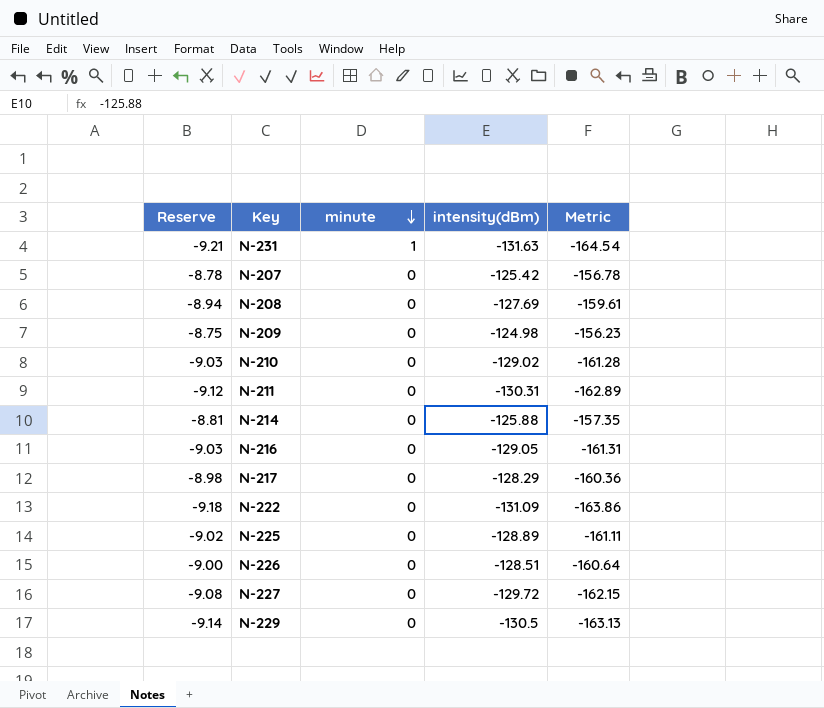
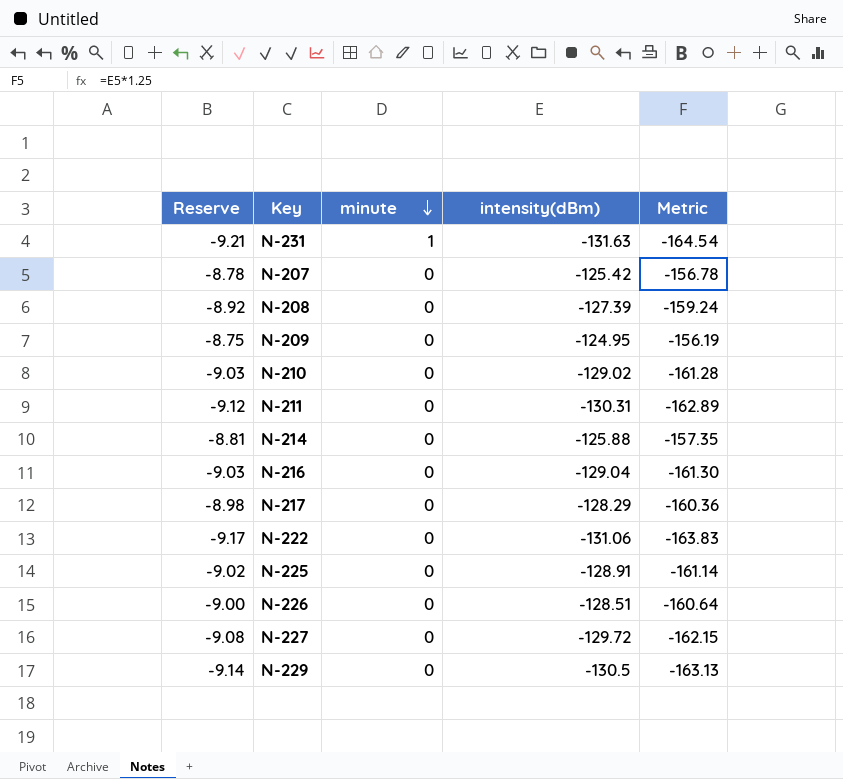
N-208 | Reserve: -8.94 -> -8.92
N-208 | intensity(dBm): -127.69 -> -127.39
N-208 | Metric: -159.61 -> -159.24
N-209 | intensity(dBm): -124.98 -> -124.95
N-209 | Metric: -156.23 -> -156.19
N-216 | intensity(dBm): -129.05 -> -129.04
N-216 | Metric: -161.31 -> -161.30
N-222 | Reserve: -9.18 -> -9.17
N-222 | intensity(dBm): -131.09 -> -131.06
N-222 | Metric: -163.86 -> -163.83
N-225 | intensity(dBm): -128.89 -> -128.91
N-225 | Metric: -161.11 -> -161.14

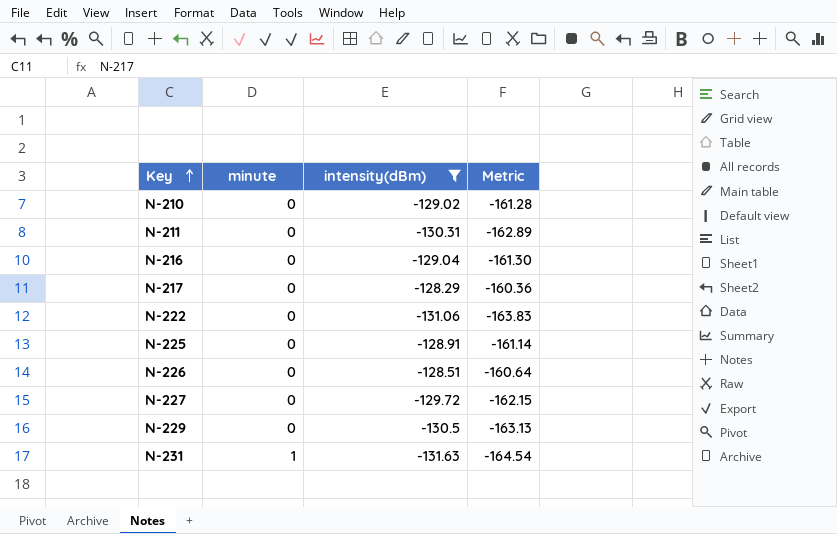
filter: none -> intensity(dBm) <= -128.29
row order: minute descending -> Key ascending
column Reserve | formula: [intensity(dBm)] * 0.07 -> none

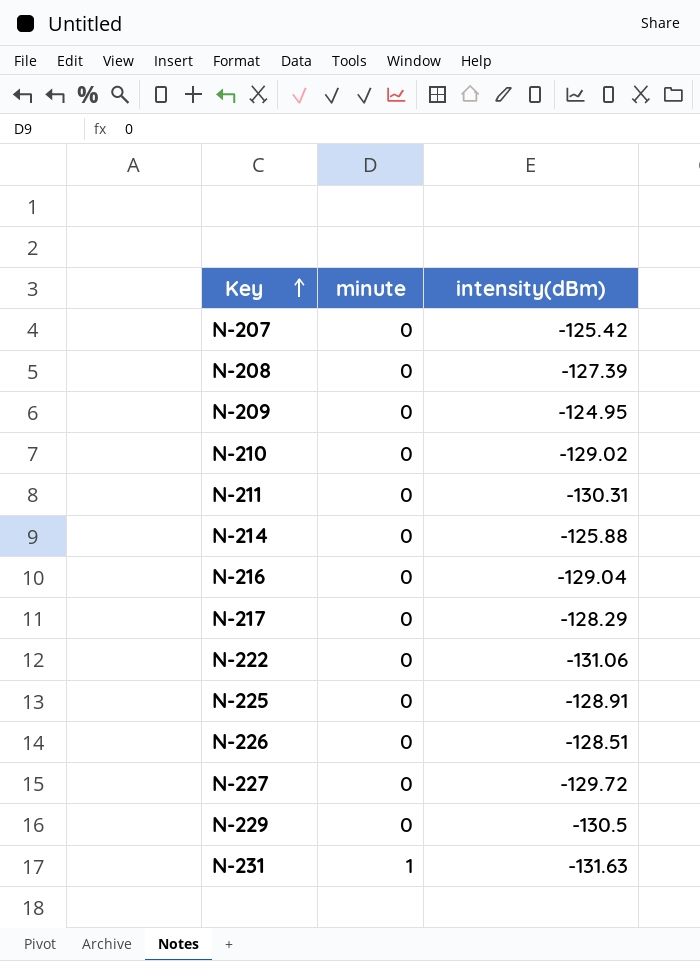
filter: intensity(dBm) <= -128.29 -> none
column Metric | formula: [intensity(dBm)] * 1.25 -> none

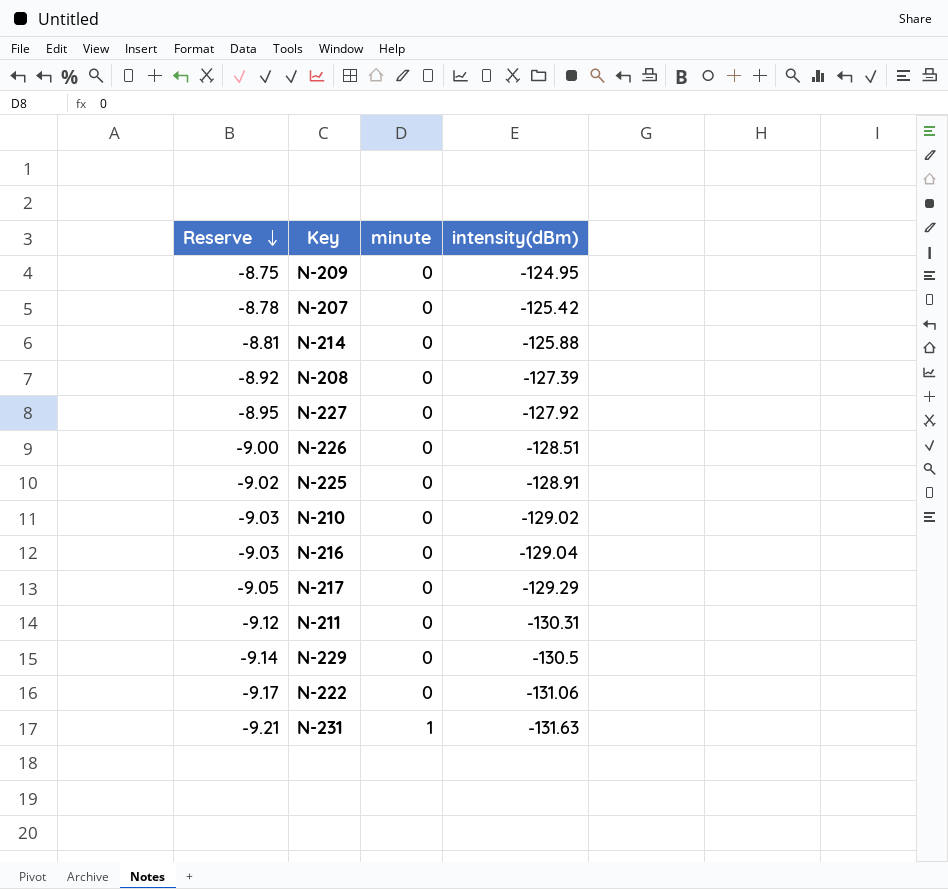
row order: Key ascending -> Reserve descending
column Reserve | formula: none -> [intensity(dBm)] * 0.07
N-227 | intensity(dBm): -129.72 -> -127.92
N-217 | intensity(dBm): -128.29 -> -129.29

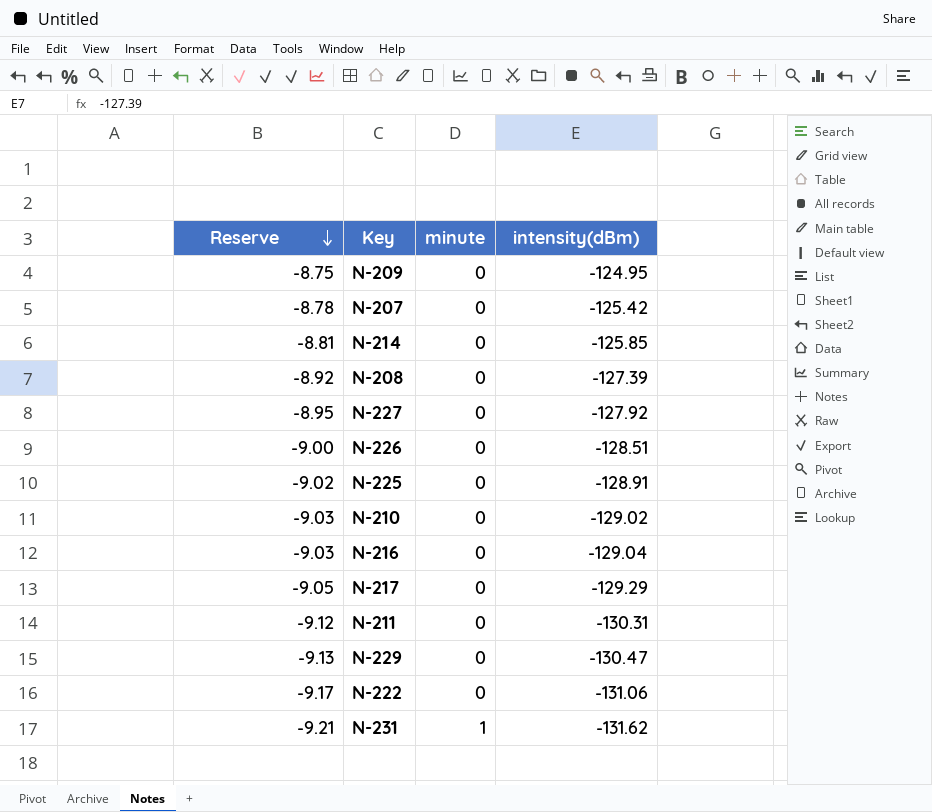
N-214 | intensity(dBm): -125.88 -> -125.85
N-229 | Reserve: -9.14 -> -9.13
N-229 | intensity(dBm): -130.5 -> -130.47
N-231 | intensity(dBm): -131.63 -> -131.62

